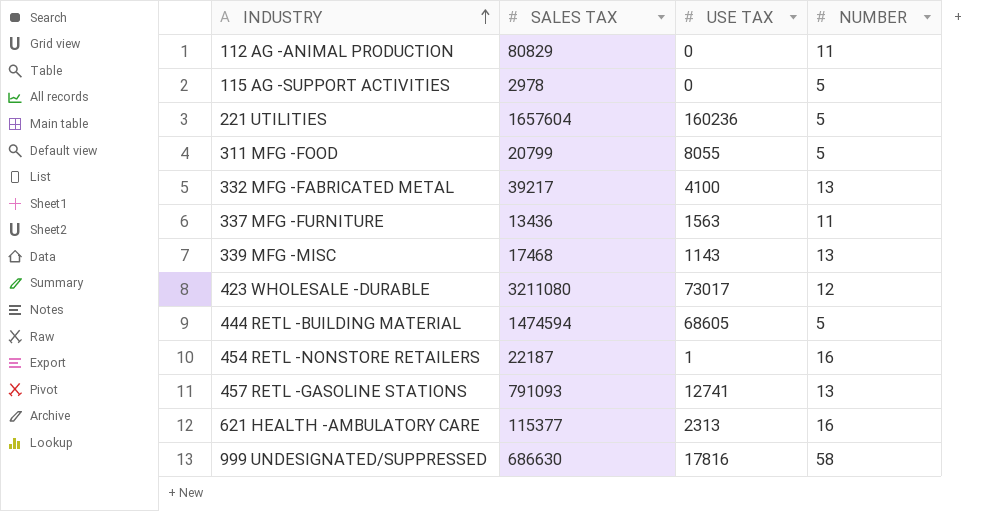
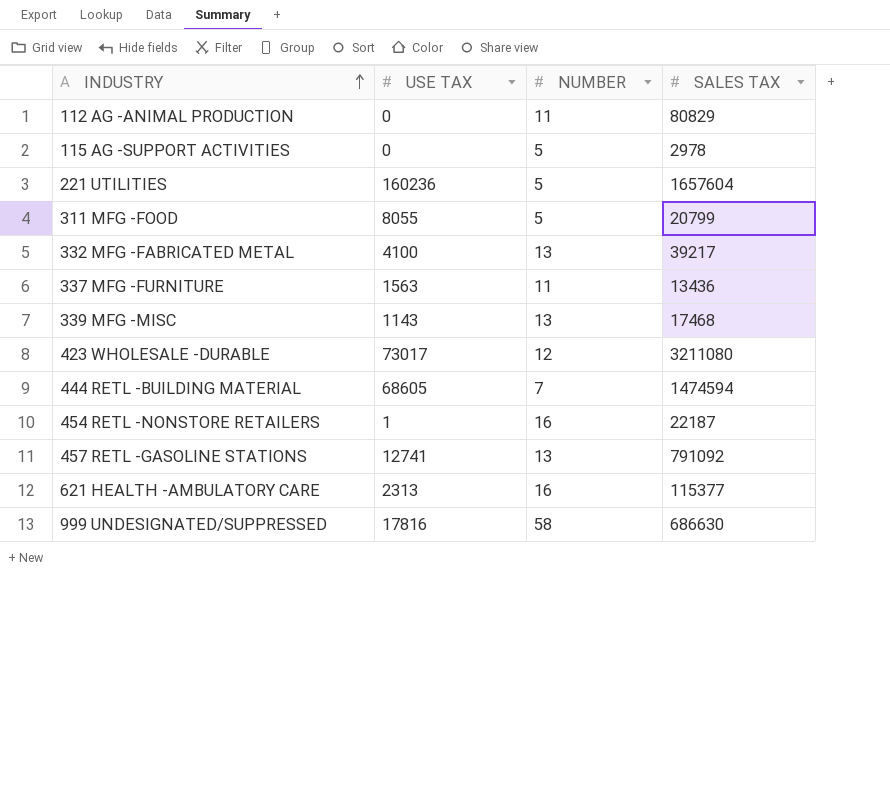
column SALES TAX | position: 2 -> 4
444 RETL -BUILDING MATERIAL | NUMBER: 5 -> 7
457 RETL -GASOLINE STATIONS | SALES TAX: 791093 -> 791092

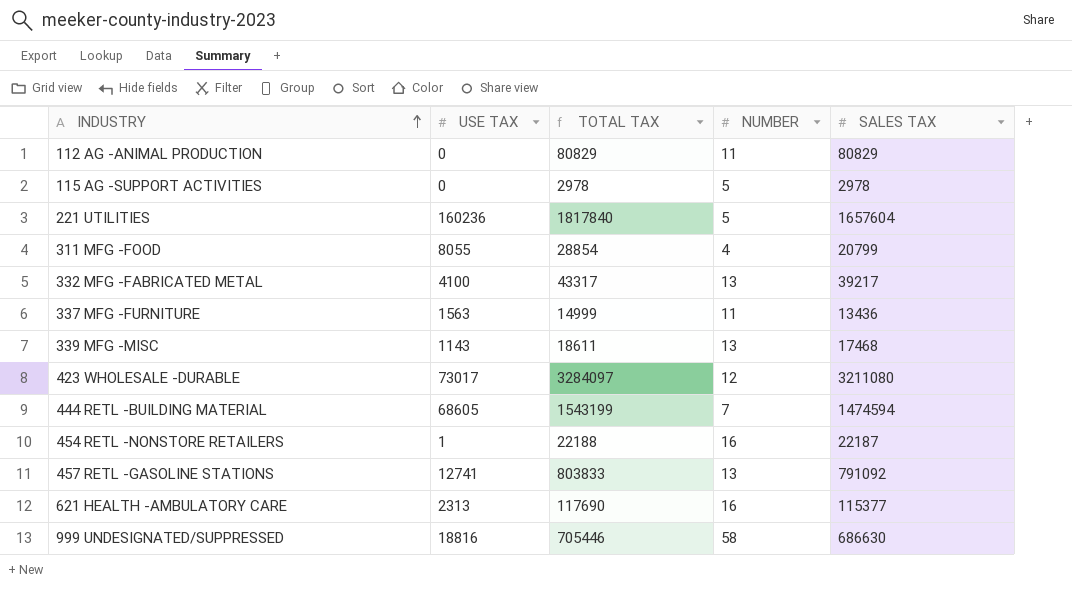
column TOTAL TAX | formula: none -> [USE TAX] + [SALES TAX]
311 MFG -FOOD | NUMBER: 5 -> 4
999 UNDESIGNATED/SUPPRESSED | USE TAX: 17816 -> 18816

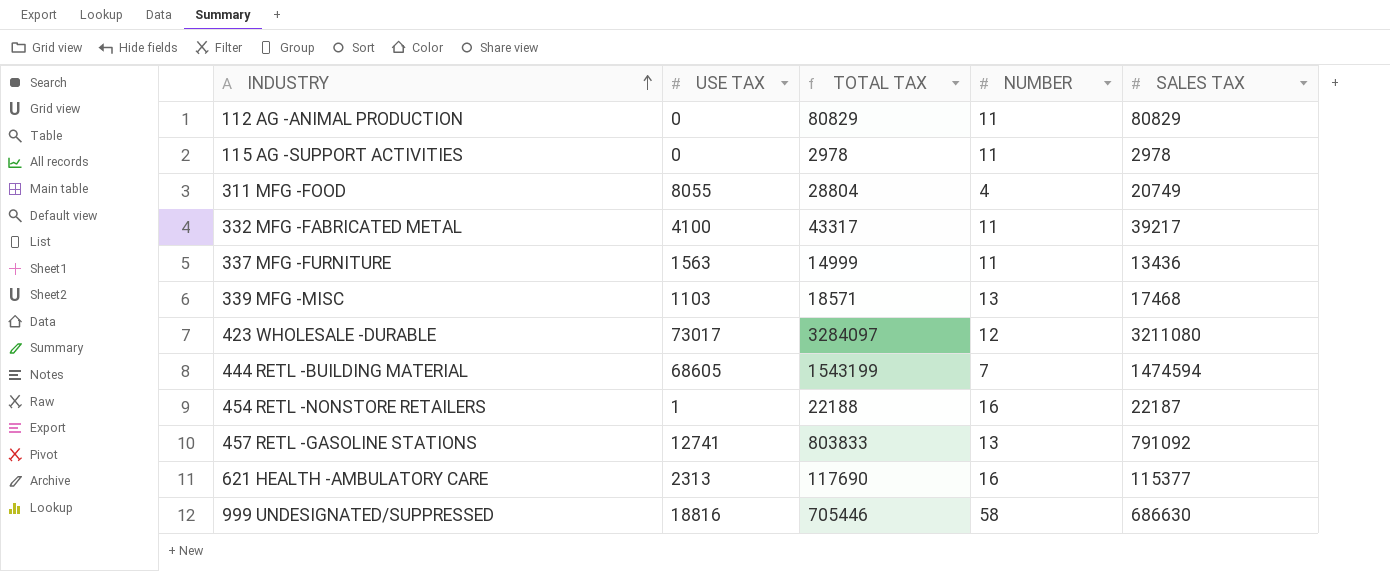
row 221 UTILITIES: 160236 | 1817840 | 5 | 1657604 -> none
115 AG -SUPPORT ACTIVITIES | NUMBER: 5 -> 11
311 MFG -FOOD | TOTAL TAX: 28854 -> 28804
311 MFG -FOOD | SALES TAX: 20799 -> 20749
332 MFG -FABRICATED METAL | NUMBER: 13 -> 11
339 MFG -MISC | USE TAX: 1143 -> 1103
339 MFG -MISC | TOTAL TAX: 18611 -> 18571

